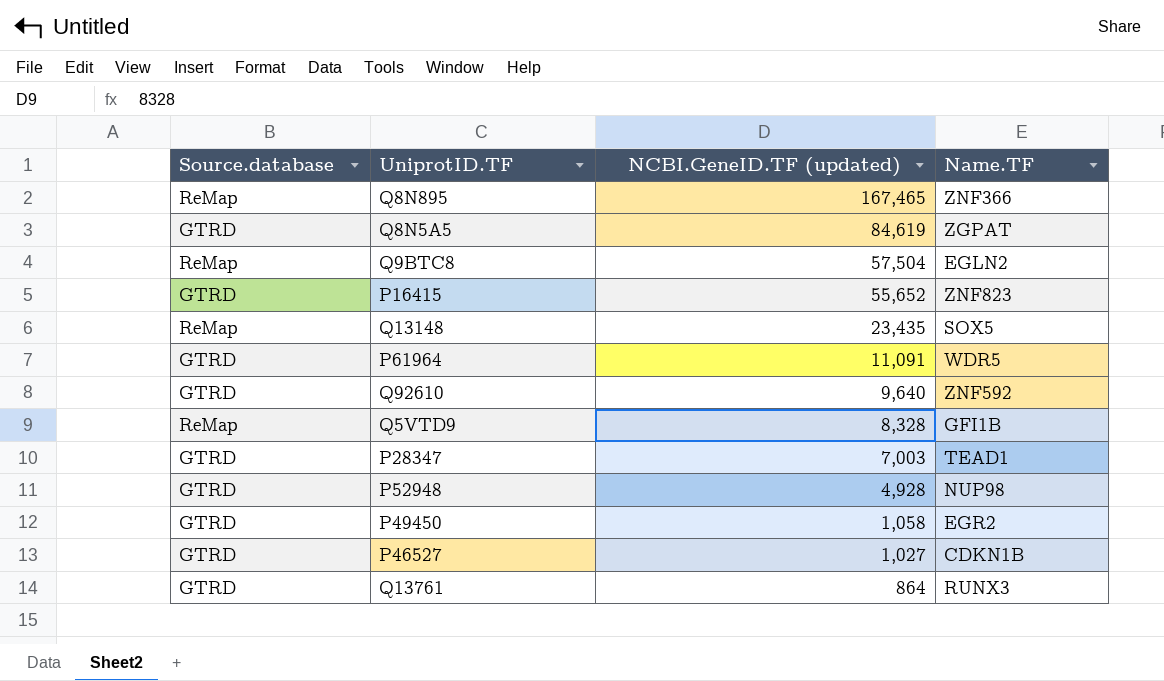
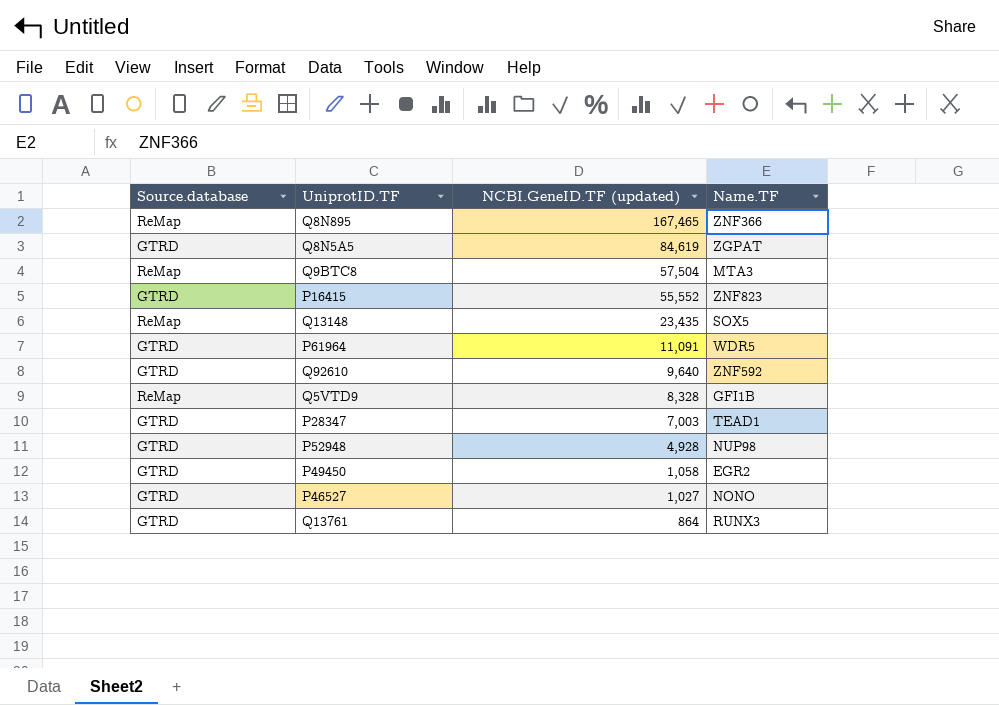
Q9BTC8 | Name.TF: EGLN2 -> MTA3
P16415 | NCBI.GeneID.TF (updated): 55,652 -> 55,552
P46527 | Name.TF: CDKN1B -> NONO

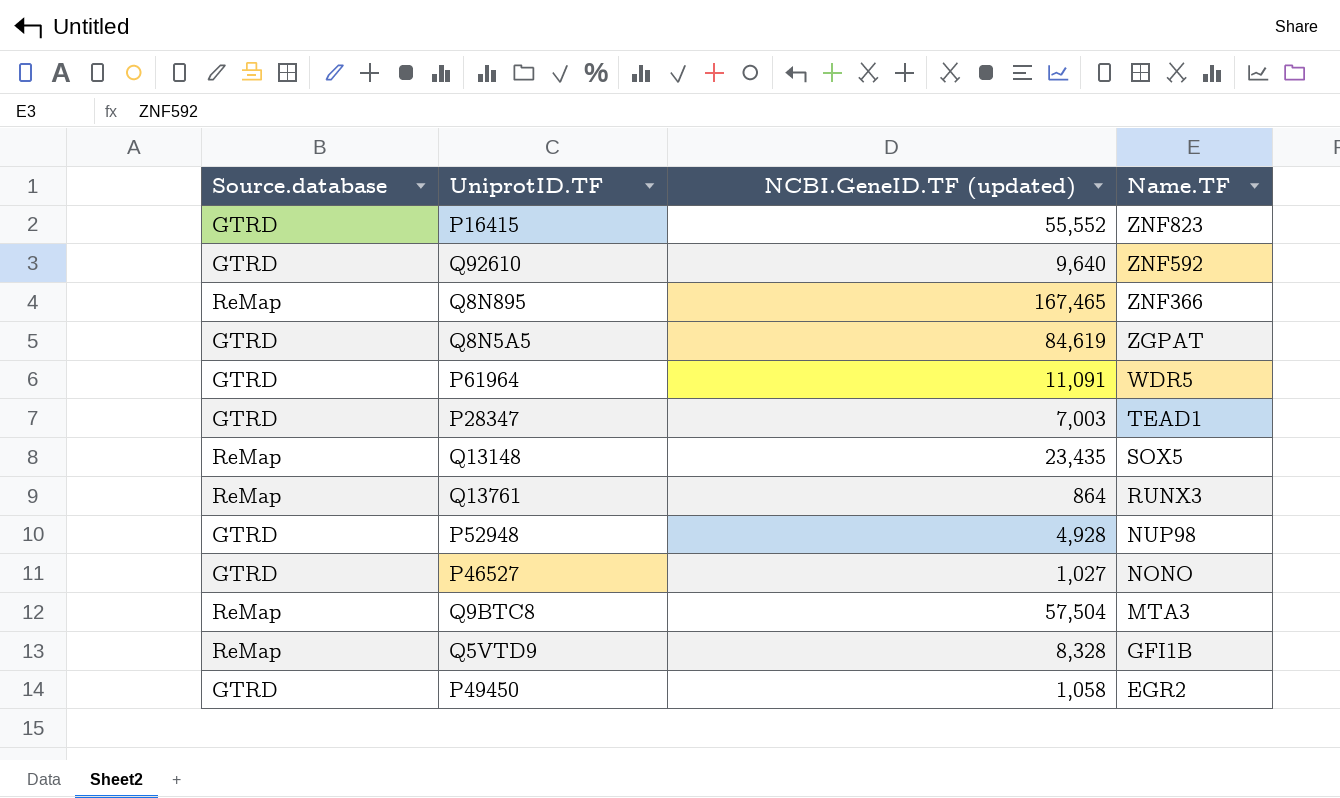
row order: NCBI.GeneID.TF (updated) descending -> Name.TF descending
Q13761 | Source.database: GTRD -> ReMap

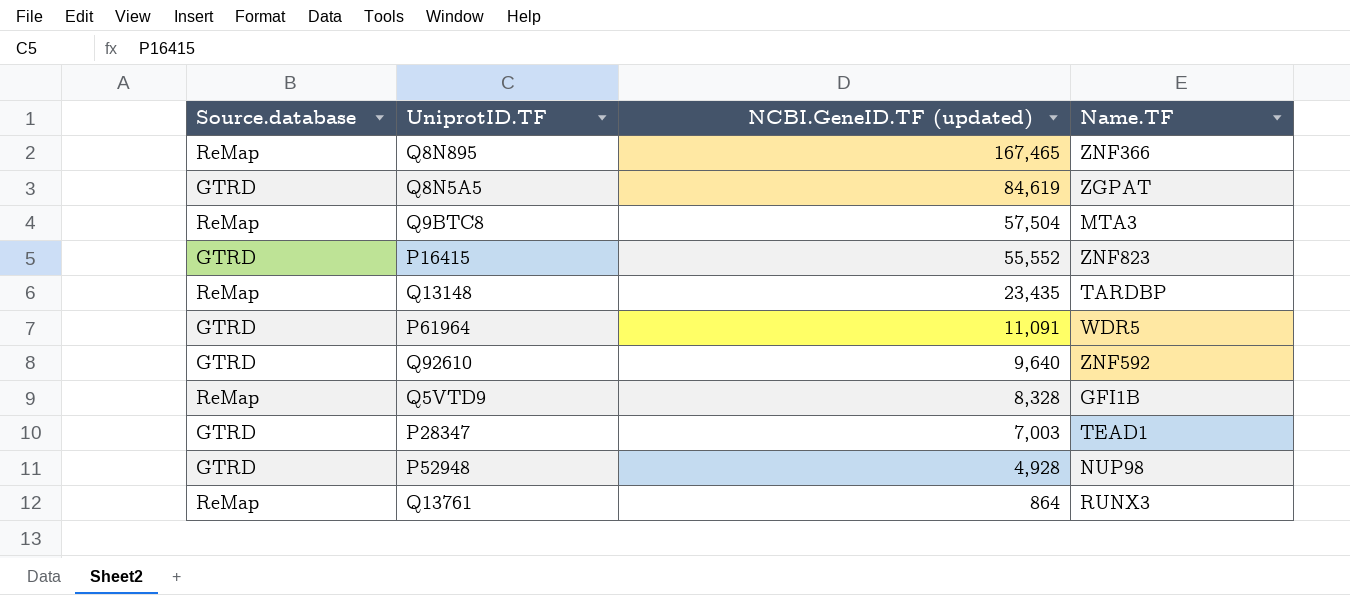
row order: Name.TF descending -> NCBI.GeneID.TF (updated) descending
row P46527: GTRD | 1,027 | NONO -> none
row P49450: GTRD | 1,058 | EGR2 -> none
Q13148 | Name.TF: SOX5 -> TARDBP

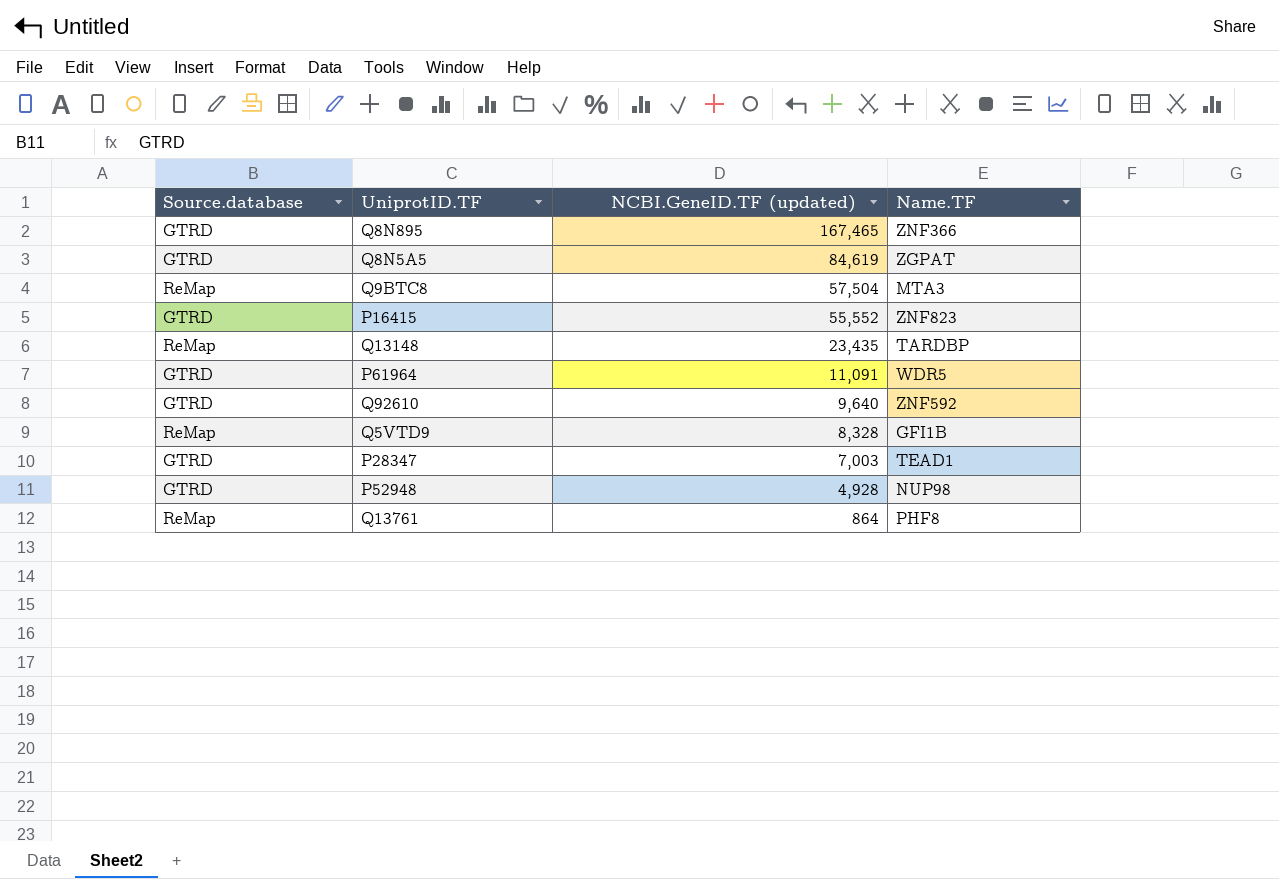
Q8N895 | Source.database: ReMap -> GTRD
Q13761 | Name.TF: RUNX3 -> PHF8

